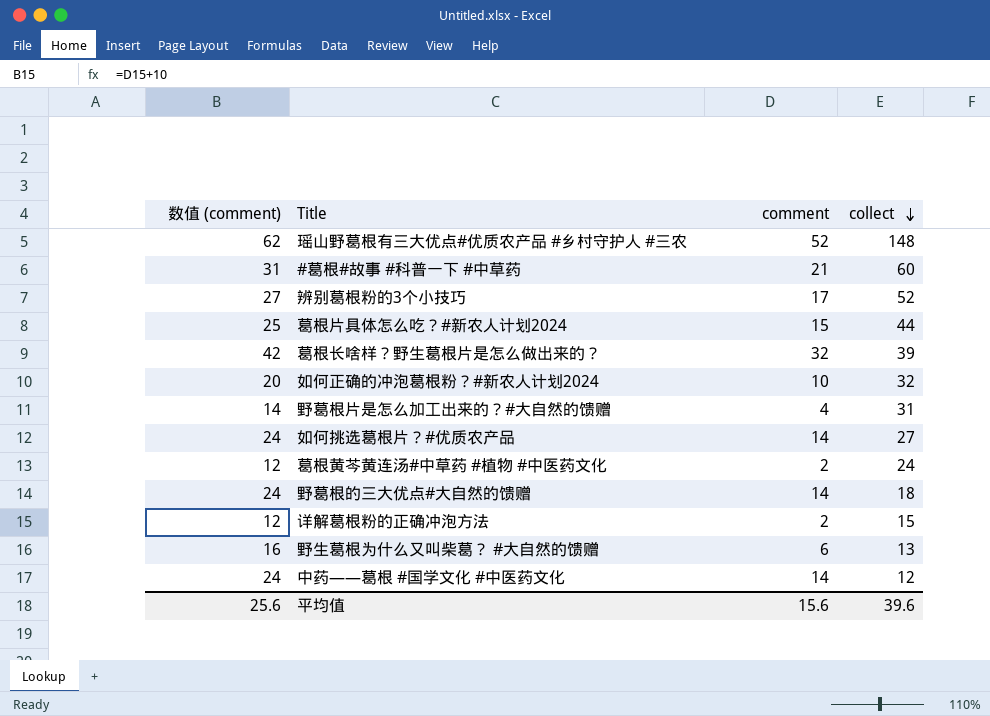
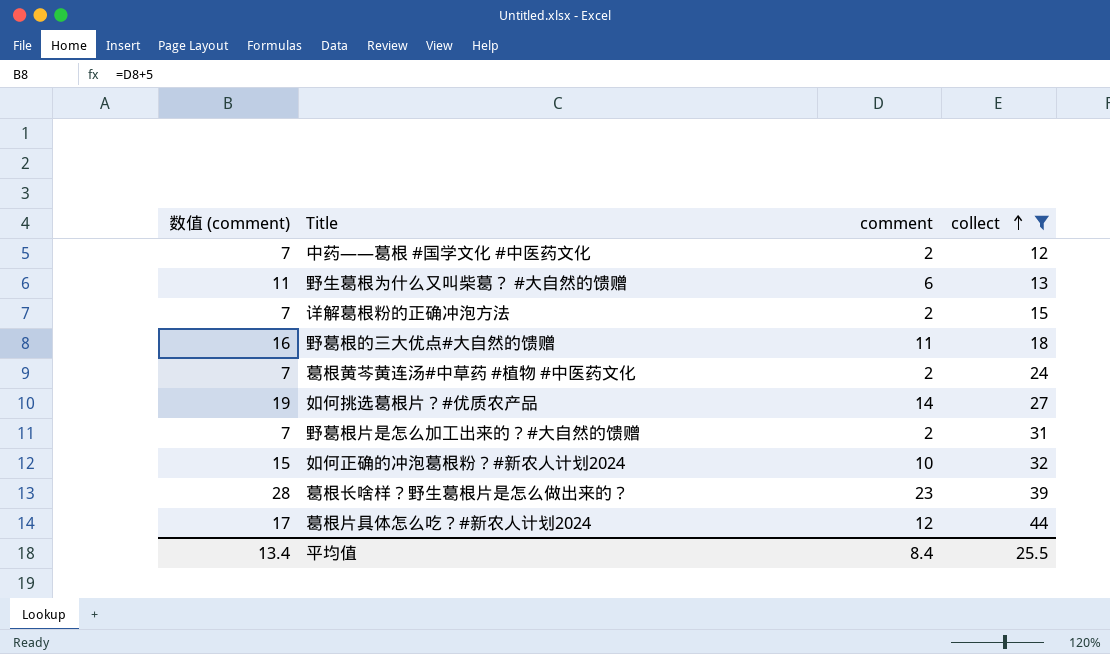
filter: none -> collect <= 44
row order: collect descending -> collect ascending
column 数值 (comment) | formula: [comment] + 10 -> [comment] + 5
中药——葛根 #国学文化 #中医药文化 | comment: 14 -> 2
野葛根的三大优点#大自然的馈赠 | comment: 14 -> 11
野葛根片是怎么加工出来的？#大自然的馈赠 | comment: 4 -> 2
葛根长啥样？野生葛根片是怎么做出来的？ | comment: 32 -> 23
葛根片具体怎么吃？#新农人计划2024 | comment: 15 -> 12
平均值 | 数值 (comment): 25.6 -> 13.4
平均值 | comment: 15.6 -> 8.4
平均值 | collect: 39.6 -> 25.5

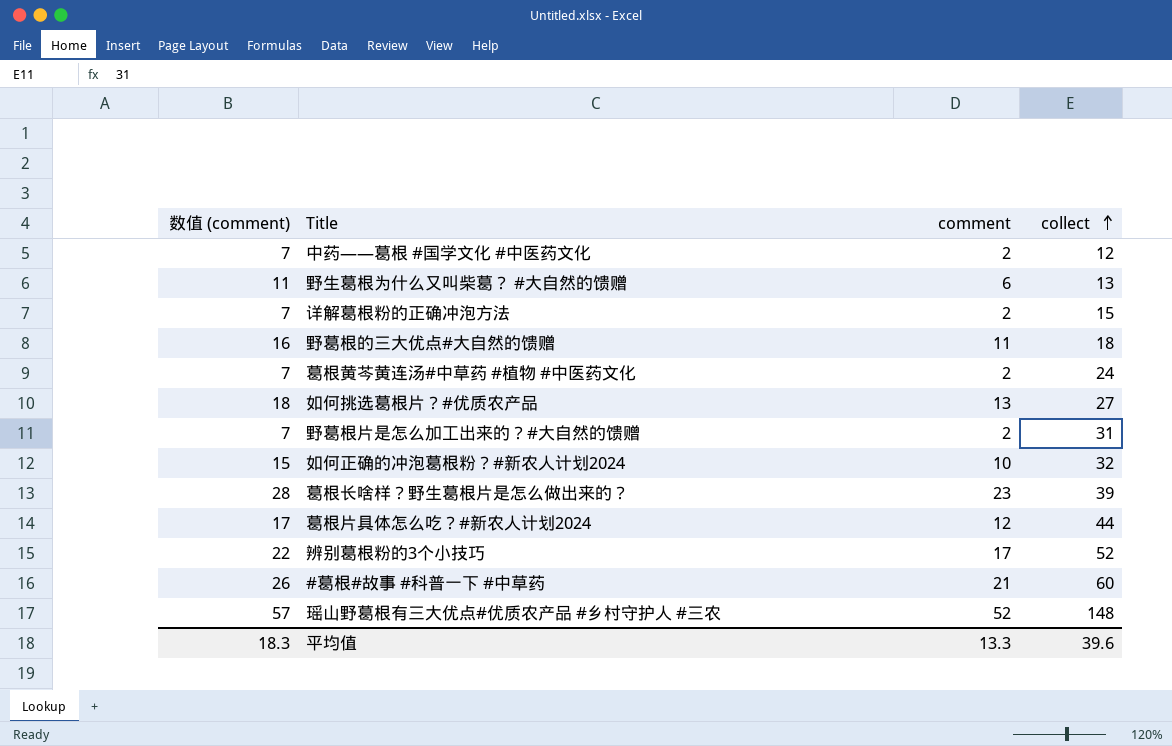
filter: collect <= 44 -> none
如何挑选葛根片？#优质农产品 | 数值 (comment): 19 -> 18
如何挑选葛根片？#优质农产品 | comment: 14 -> 13
平均值 | 数值 (comment): 13.4 -> 18.3
平均值 | comment: 8.4 -> 13.3
平均值 | collect: 25.5 -> 39.6

